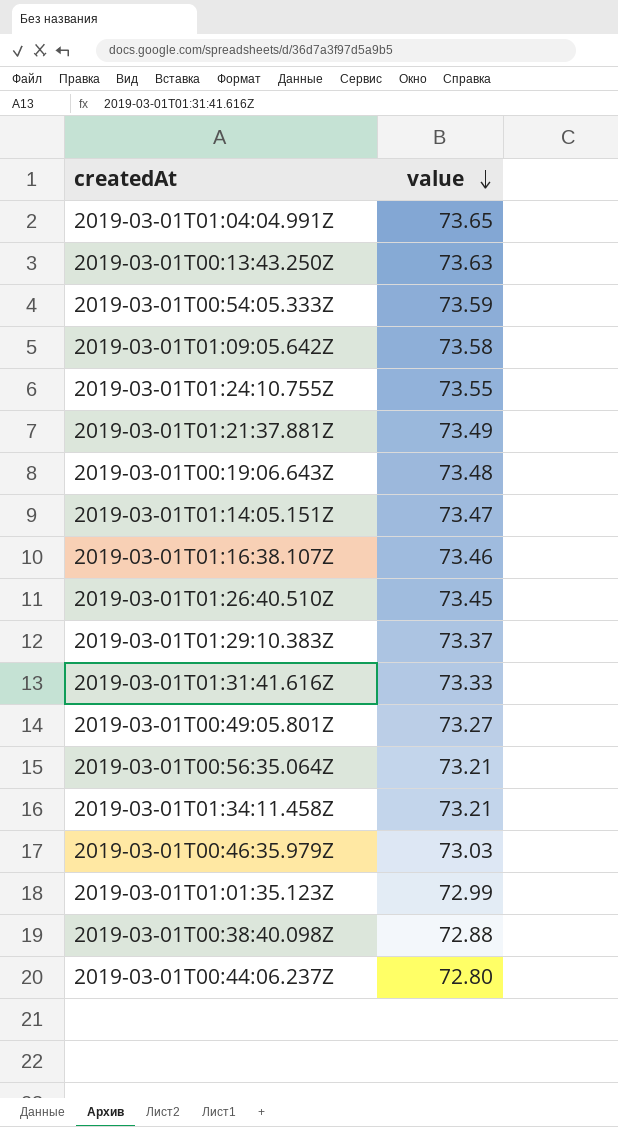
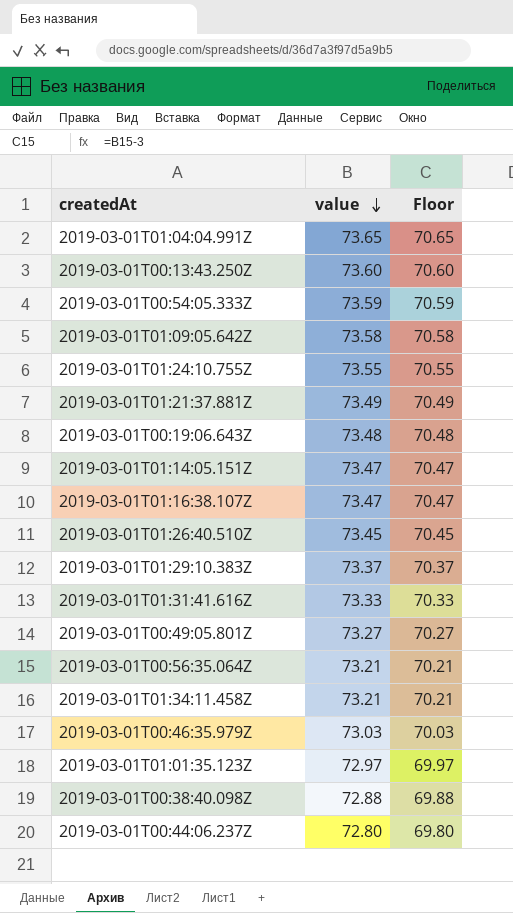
column Floor | formula: none -> [value] - 3
2019-03-01T00:13:43.250Z | value: 73.63 -> 73.60
2019-03-01T01:16:38.107Z | value: 73.46 -> 73.47
2019-03-01T01:01:35.123Z | value: 72.99 -> 72.97

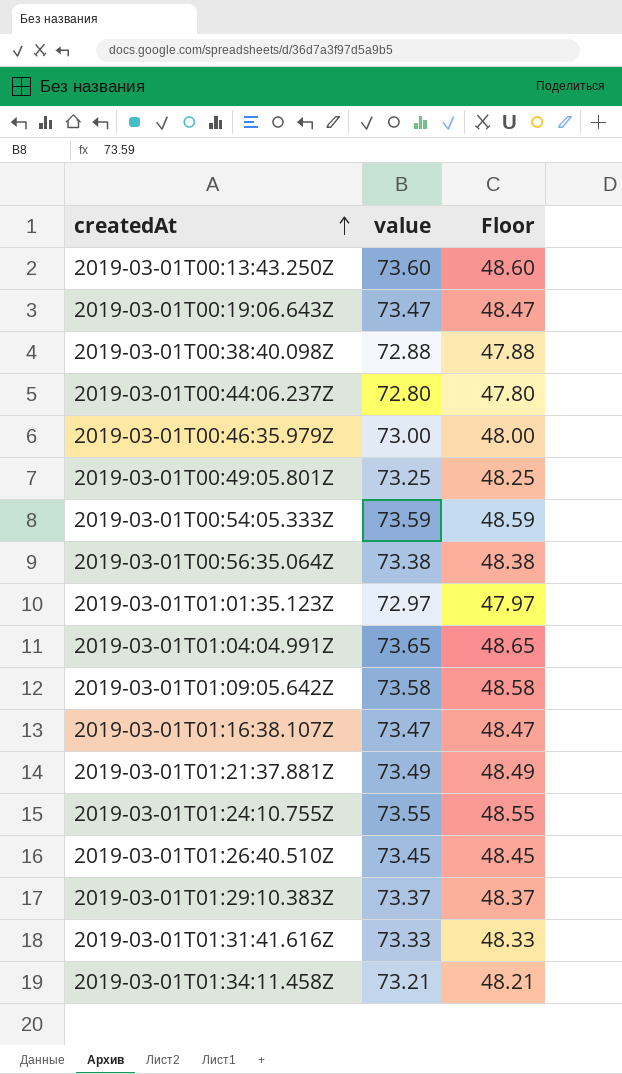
row order: value descending -> createdAt ascending
column Floor | formula: [value] - 3 -> [value] - 25
row 2019-03-01T01:14:05.151Z: 73.47 | 70.47 -> none
2019-03-01T00:19:06.643Z | value: 73.48 -> 73.47
2019-03-01T00:46:35.979Z | value: 73.03 -> 73.00
2019-03-01T00:49:05.801Z | value: 73.27 -> 73.25
2019-03-01T00:56:35.064Z | value: 73.21 -> 73.38

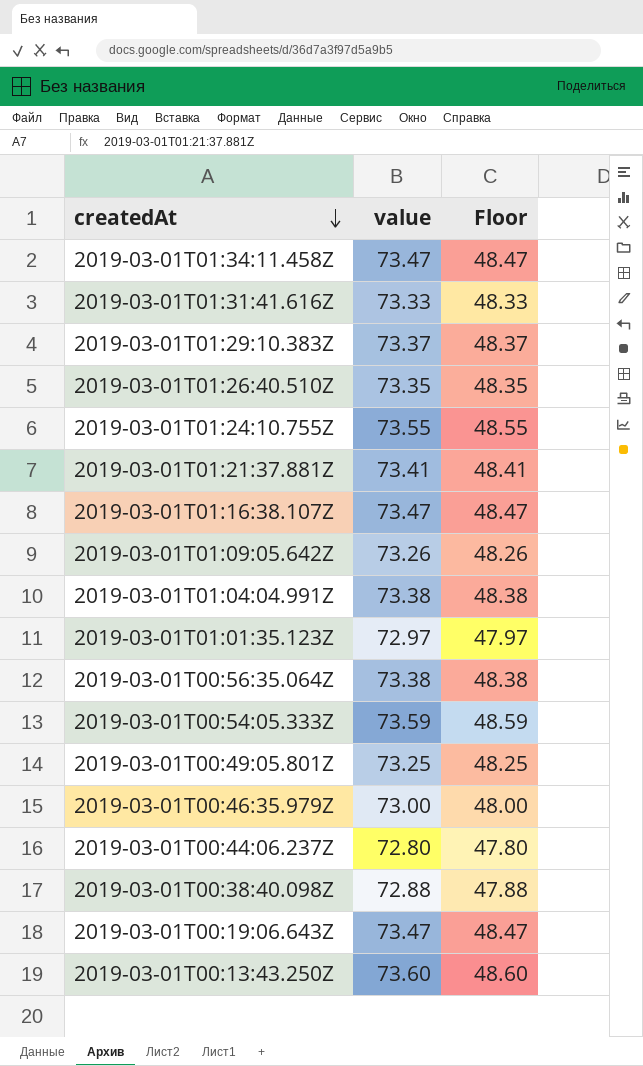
row order: createdAt ascending -> createdAt descending
2019-03-01T01:34:11.458Z | value: 73.21 -> 73.47
2019-03-01T01:34:11.458Z | Floor: 48.21 -> 48.47
2019-03-01T01:26:40.510Z | value: 73.45 -> 73.35
2019-03-01T01:26:40.510Z | Floor: 48.45 -> 48.35
2019-03-01T01:21:37.881Z | value: 73.49 -> 73.41
2019-03-01T01:21:37.881Z | Floor: 48.49 -> 48.41
2019-03-01T01:09:05.642Z | value: 73.58 -> 73.26
2019-03-01T01:09:05.642Z | Floor: 48.58 -> 48.26
2019-03-01T01:04:04.991Z | value: 73.65 -> 73.38
2019-03-01T01:04:04.991Z | Floor: 48.65 -> 48.38

